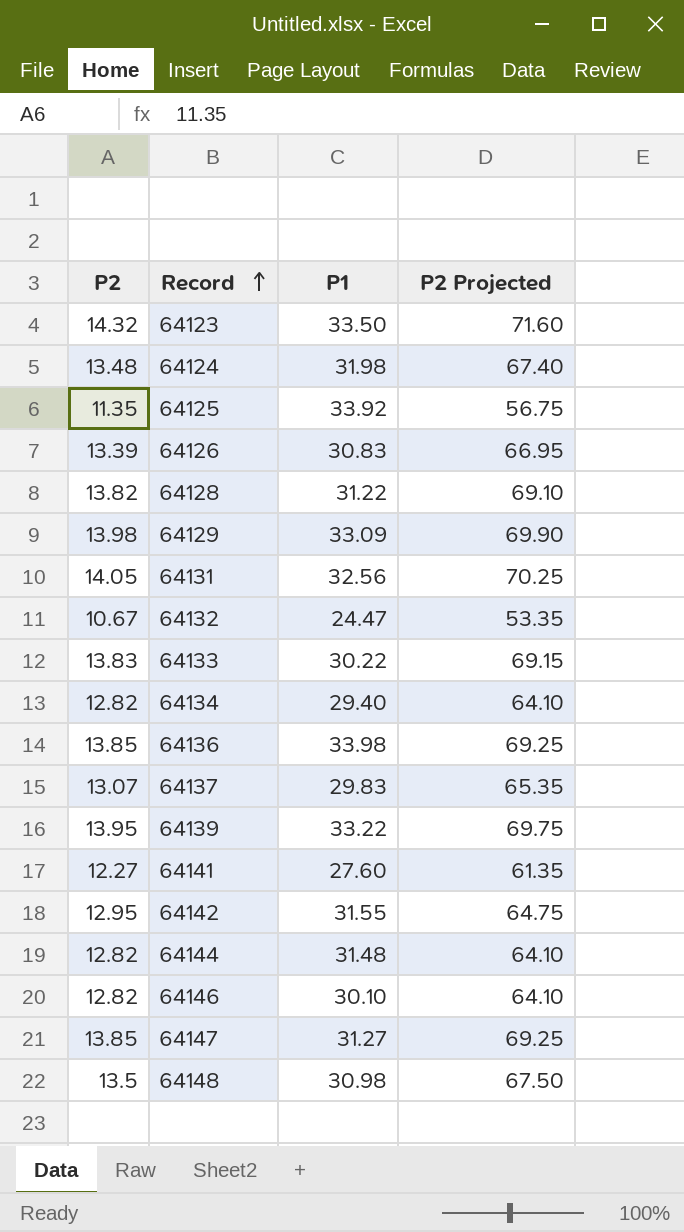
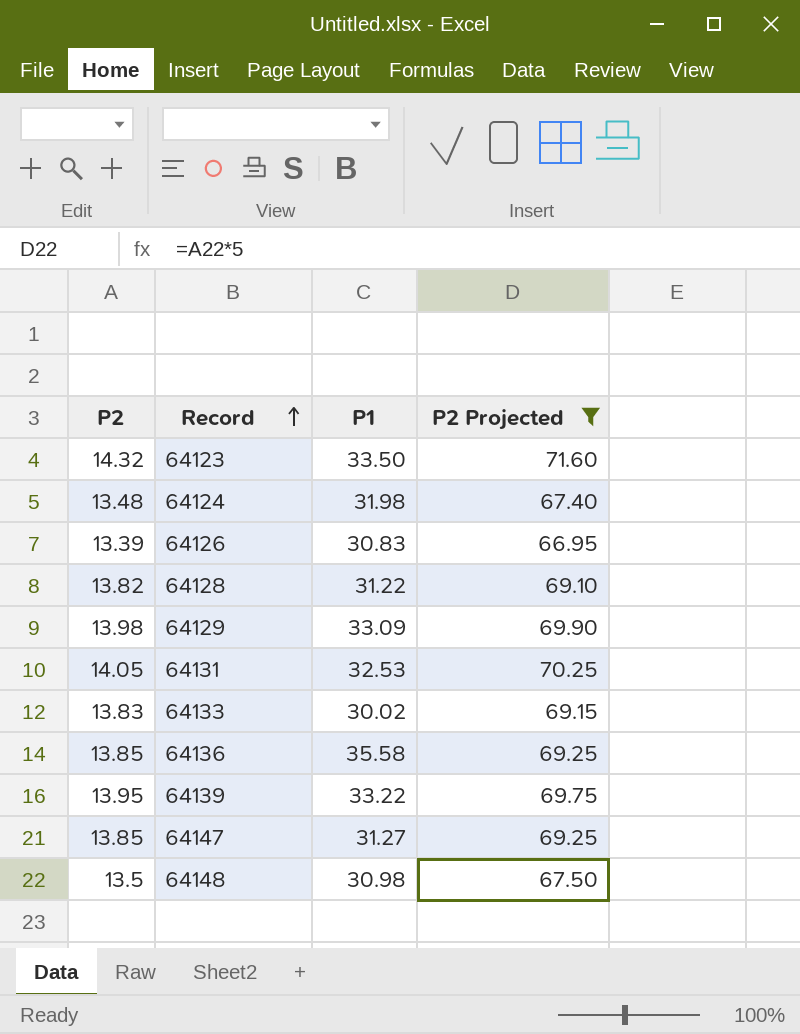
filter: none -> P2 Projected >= 66.95
64131 | P1: 32.56 -> 32.53
64133 | P1: 30.22 -> 30.02
64136 | P1: 33.98 -> 35.58

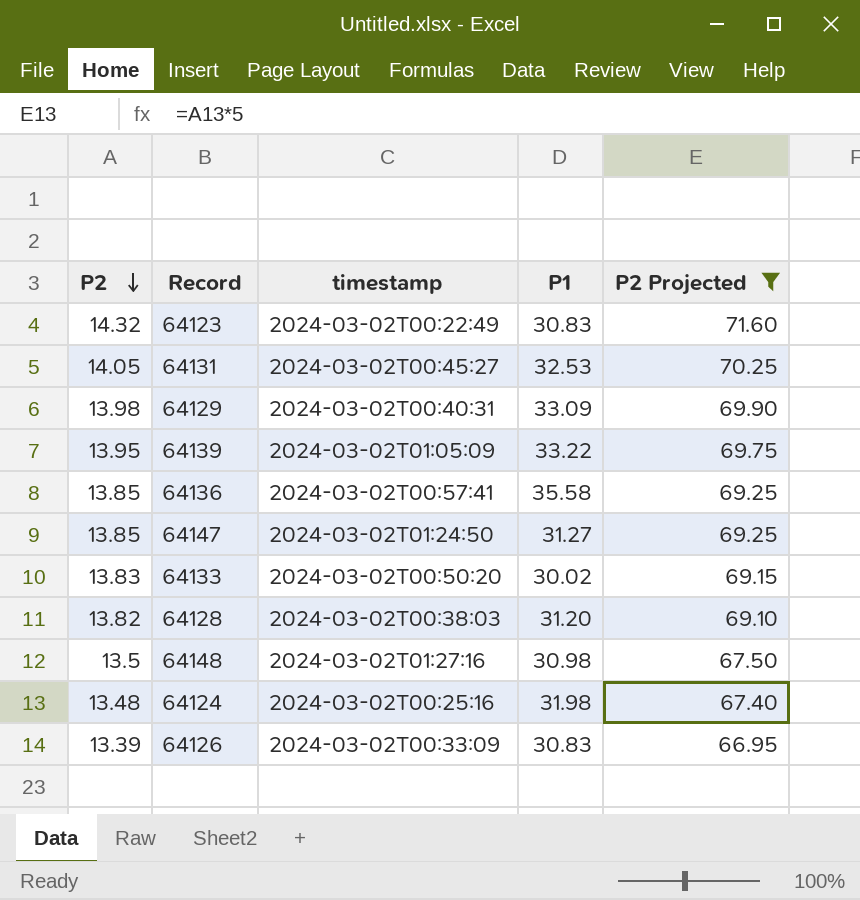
row order: Record ascending -> P2 descending
column timestamp | position: none -> 3
64123 | P1: 33.50 -> 30.83
64128 | P1: 31.22 -> 31.20

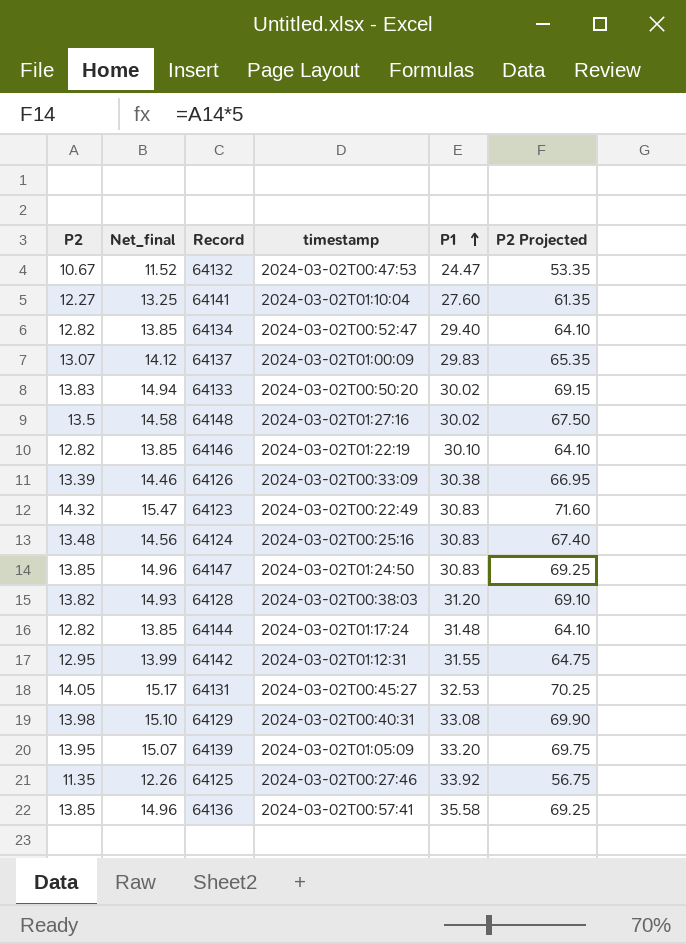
filter: P2 Projected >= 66.95 -> none
row order: P2 descending -> P1 ascending
column Net_final | formula: none -> [P2] * 1.08
64148 | P1: 30.98 -> 30.02
64126 | P1: 30.83 -> 30.38
64124 | P1: 31.98 -> 30.83
64147 | P1: 31.27 -> 30.83
64129 | P1: 33.09 -> 33.08
64139 | P1: 33.22 -> 33.20

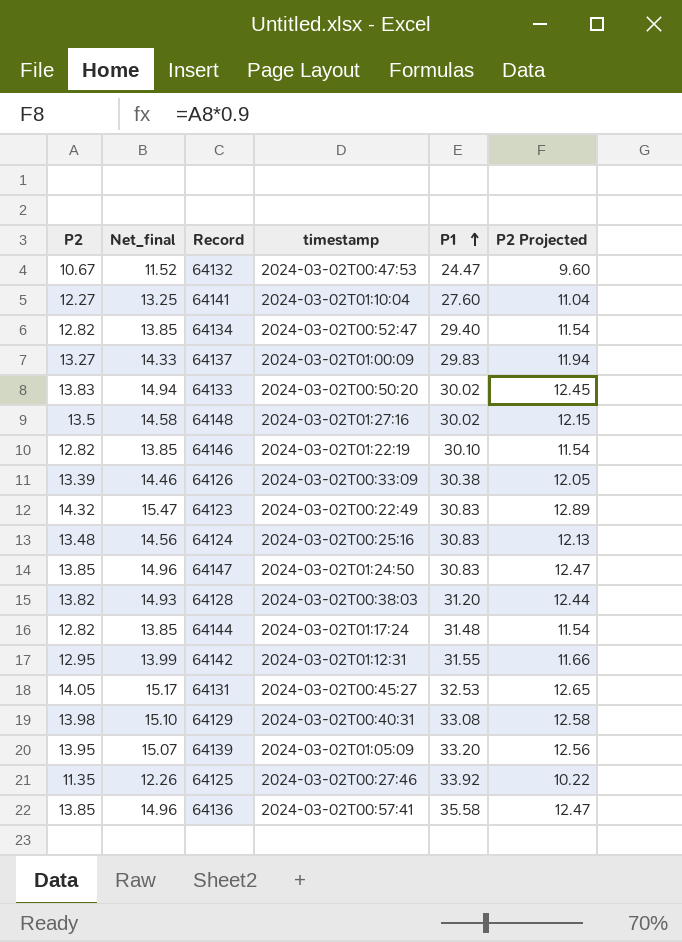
column P2 Projected | formula: [P2] * 5 -> [P2] * 0.9
64137 | P2: 13.07 -> 13.27
64137 | Net_final: 14.12 -> 14.33

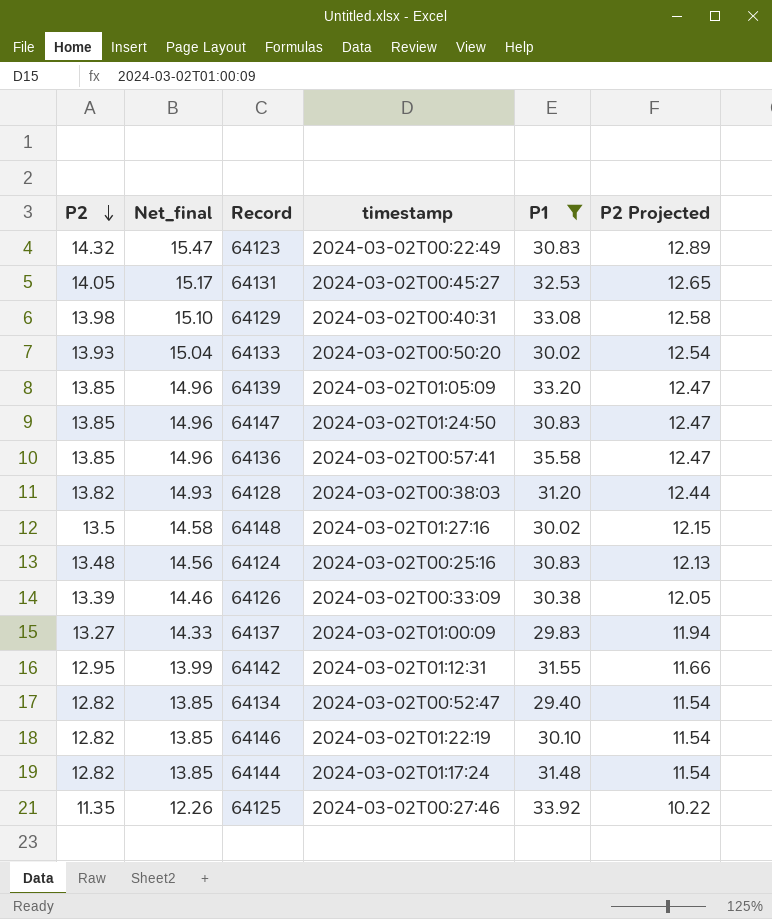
filter: none -> P1 >= 29.40
row order: P1 ascending -> P2 descending
64133 | P2: 13.83 -> 13.93
64133 | Net_final: 14.94 -> 15.04
64133 | P2 Projected: 12.45 -> 12.54
64139 | P2: 13.95 -> 13.85
64139 | Net_final: 15.07 -> 14.96
64139 | P2 Projected: 12.56 -> 12.47

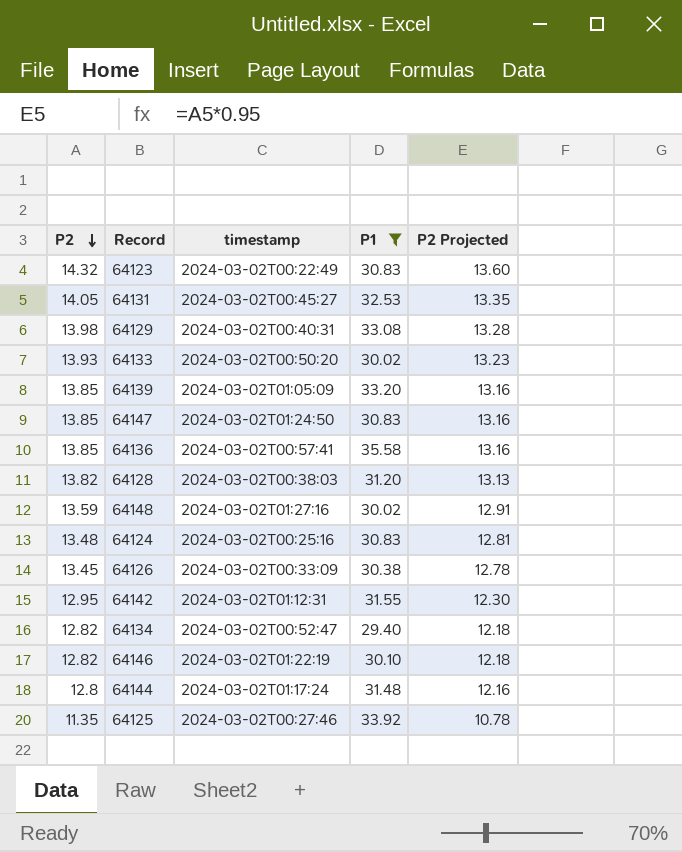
column Net_final | formula: [P2] * 1.08 -> none
column P2 Projected | formula: [P2] * 0.9 -> [P2] * 0.95
row 64137: 13.27 | 14.33 | 2024-03-02T01:00:09 | 29.83 | 11.94 -> none
64148 | P2: 13.5 -> 13.59
64126 | P2: 13.39 -> 13.45
64144 | P2: 12.82 -> 12.8

